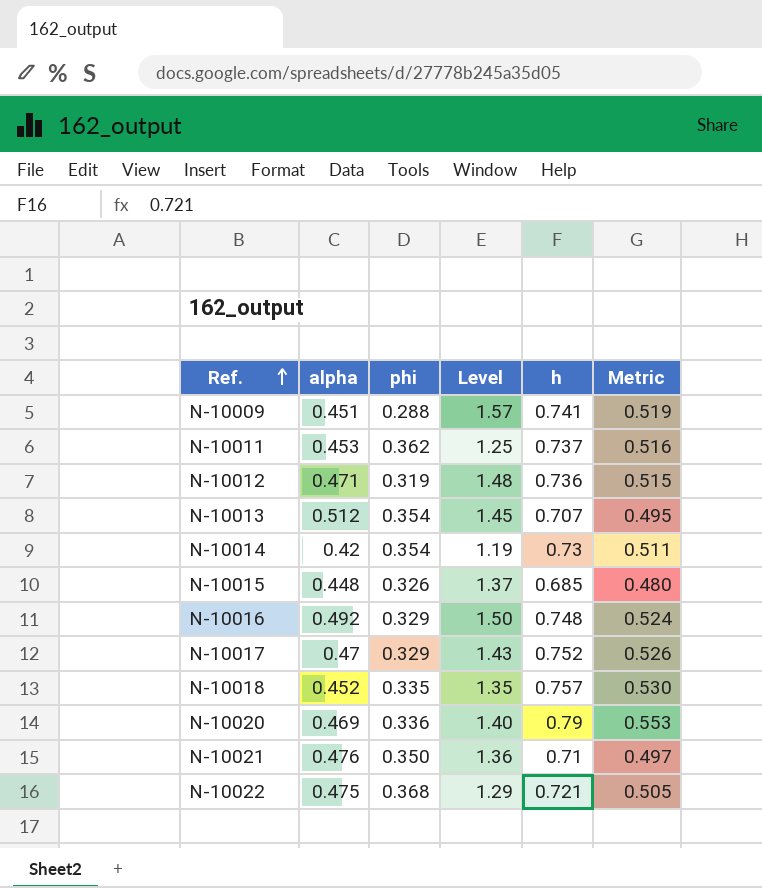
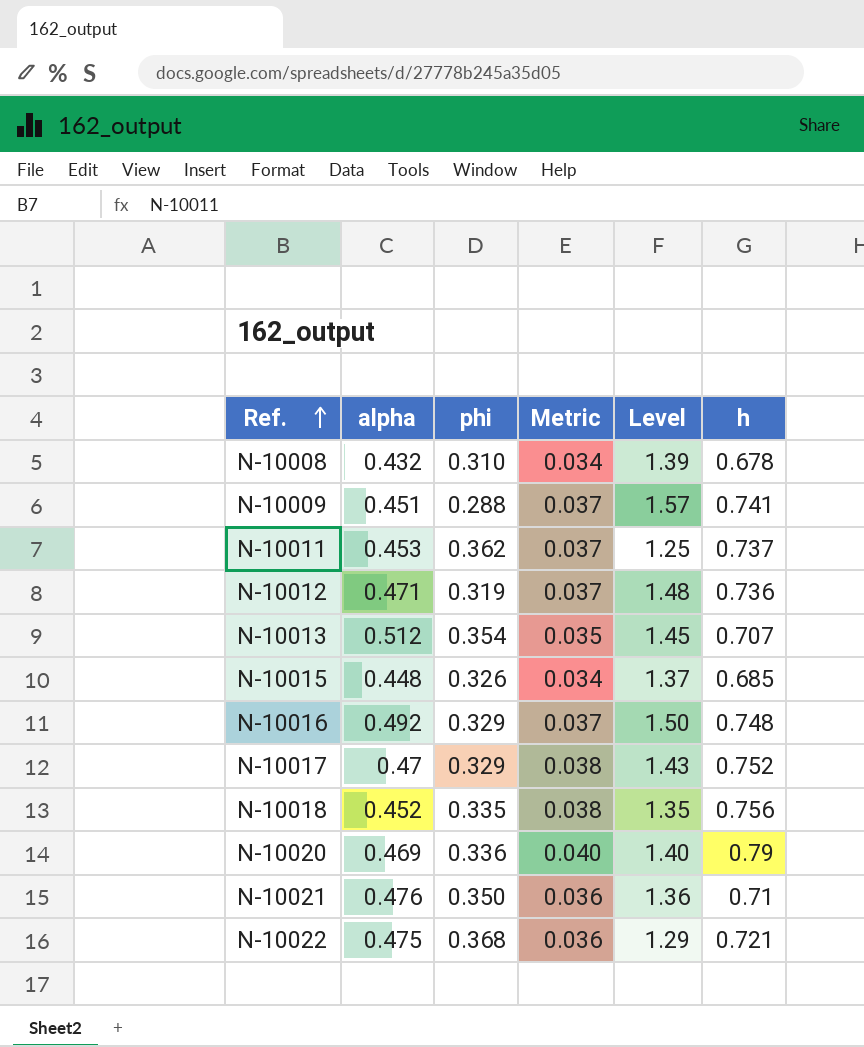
column Metric | formula: [h] * 0.7 -> [h] * 0.05
column Metric | position: 6 -> 4
row N-10014: 0.42 | 0.354 | 1.19 | 0.73 | 0.511 -> none
row N-10008: none -> 0.432 | 0.310 | 0.034 | 1.39 | 0.678
N-10018 | h: 0.757 -> 0.756

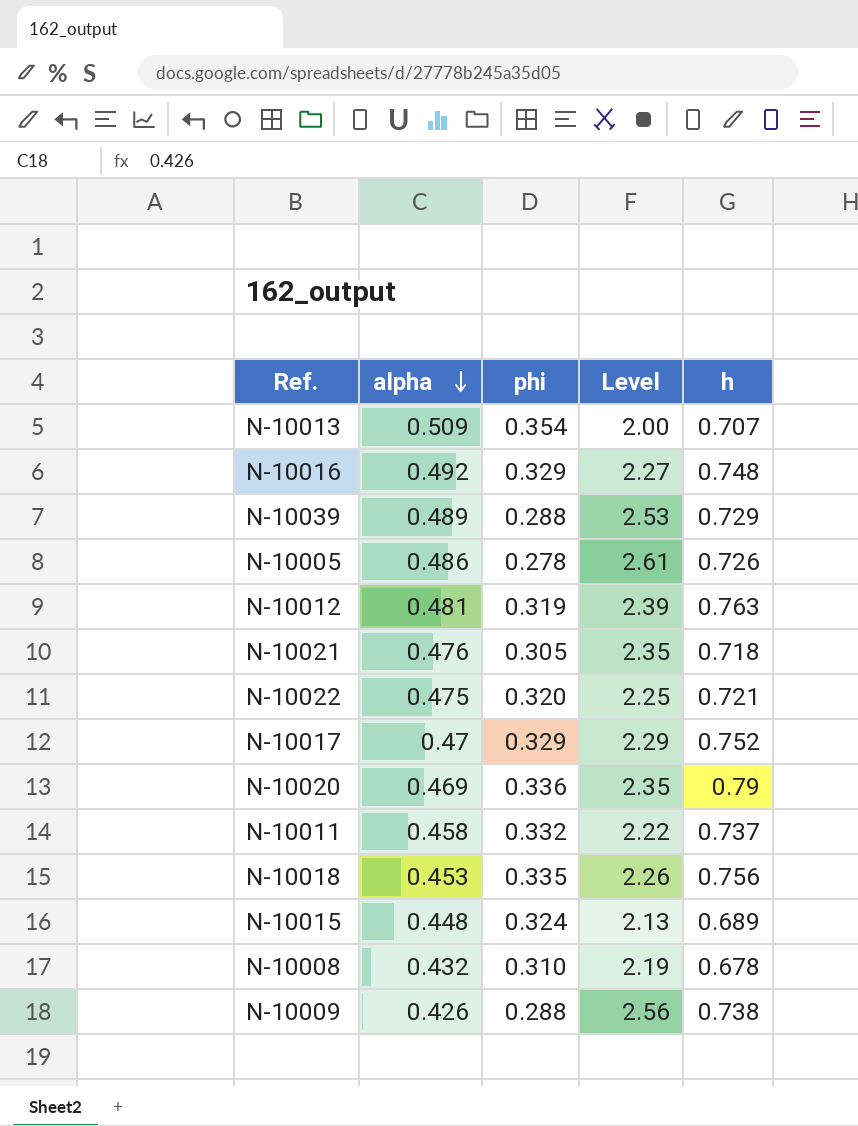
row order: Ref. ascending -> alpha descending
column Metric | formula: [h] * 0.05 -> none
column Level | formula: [alpha] / [phi] -> [h] / [phi]
N-10013 | alpha: 0.512 -> 0.509
row N-10039: none -> 0.489 | 0.288 | 2.53 | 0.729
row N-10005: none -> 0.486 | 0.278 | 2.61 | 0.726
N-10012 | alpha: 0.471 -> 0.481
N-10012 | h: 0.736 -> 0.763
N-10021 | phi: 0.350 -> 0.305
N-10021 | h: 0.71 -> 0.718
N-10022 | phi: 0.368 -> 0.320
N-10011 | alpha: 0.453 -> 0.458
N-10011 | phi: 0.362 -> 0.332
N-10018 | alpha: 0.452 -> 0.453
N-10015 | phi: 0.326 -> 0.324
N-10015 | h: 0.685 -> 0.689
N-10009 | alpha: 0.451 -> 0.426
N-10009 | h: 0.741 -> 0.738

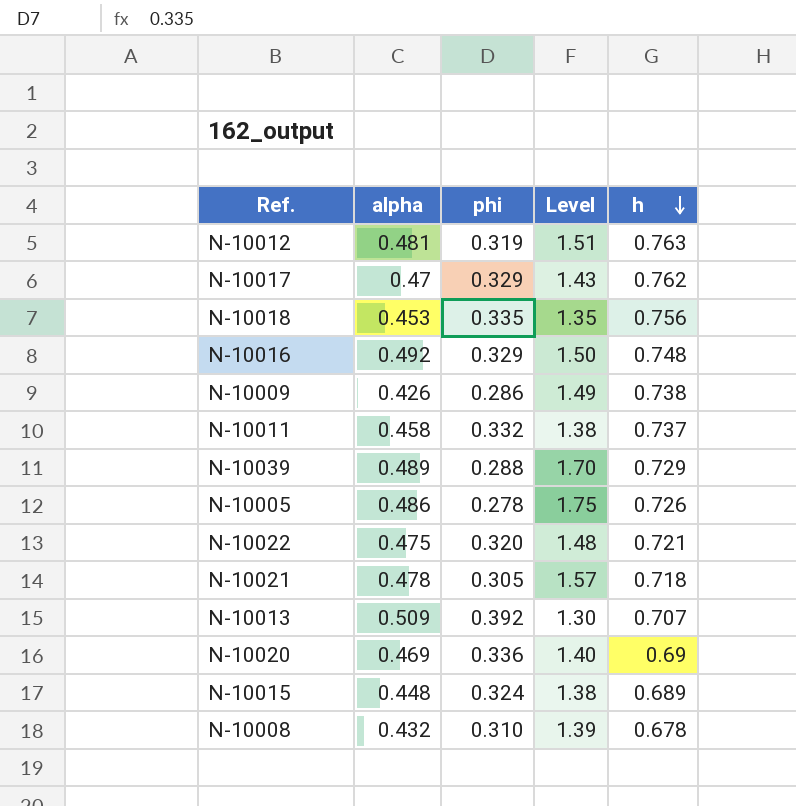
row order: alpha descending -> h descending
column Level | formula: [h] / [phi] -> [alpha] / [phi]
N-10017 | h: 0.752 -> 0.762
N-10009 | phi: 0.288 -> 0.286
N-10021 | alpha: 0.476 -> 0.478
N-10013 | phi: 0.354 -> 0.392
N-10020 | h: 0.79 -> 0.69

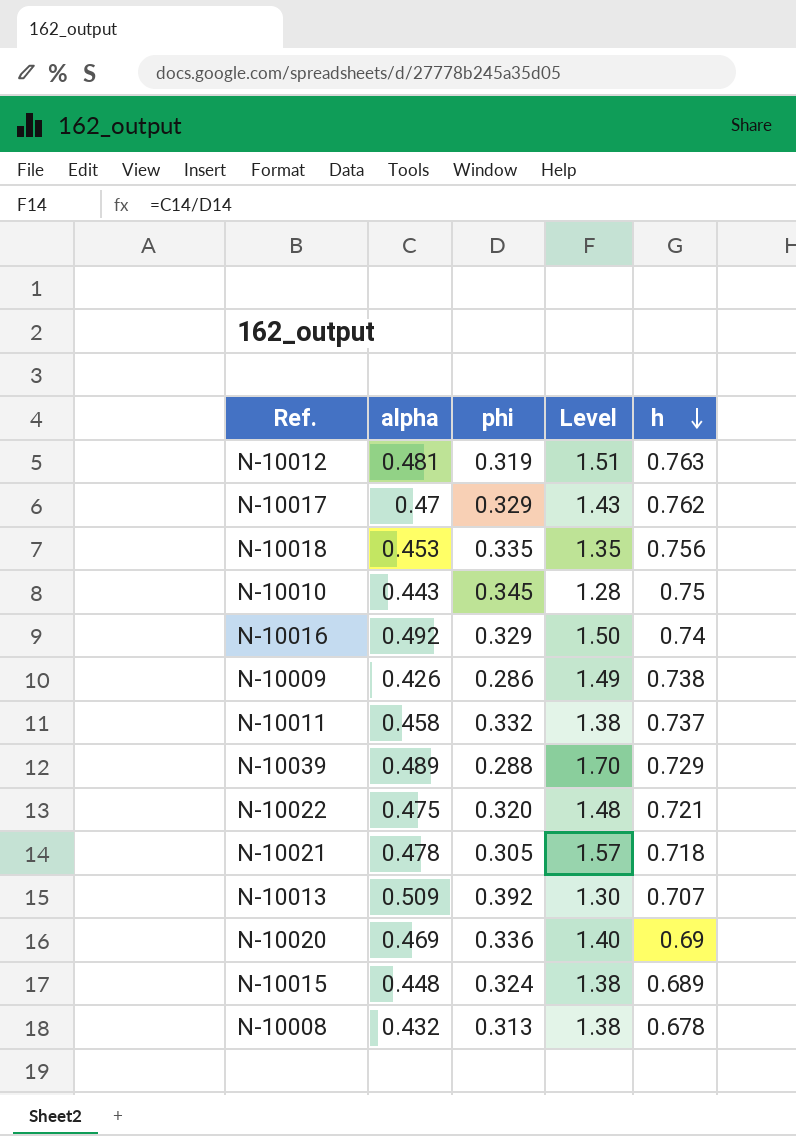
row N-10005: 0.486 | 0.278 | 1.75 | 0.726 -> none
row N-10010: none -> 0.443 | 0.345 | 1.28 | 0.75
N-10016 | h: 0.748 -> 0.74
N-10008 | phi: 0.310 -> 0.313
N-10008 | Level: 1.39 -> 1.38

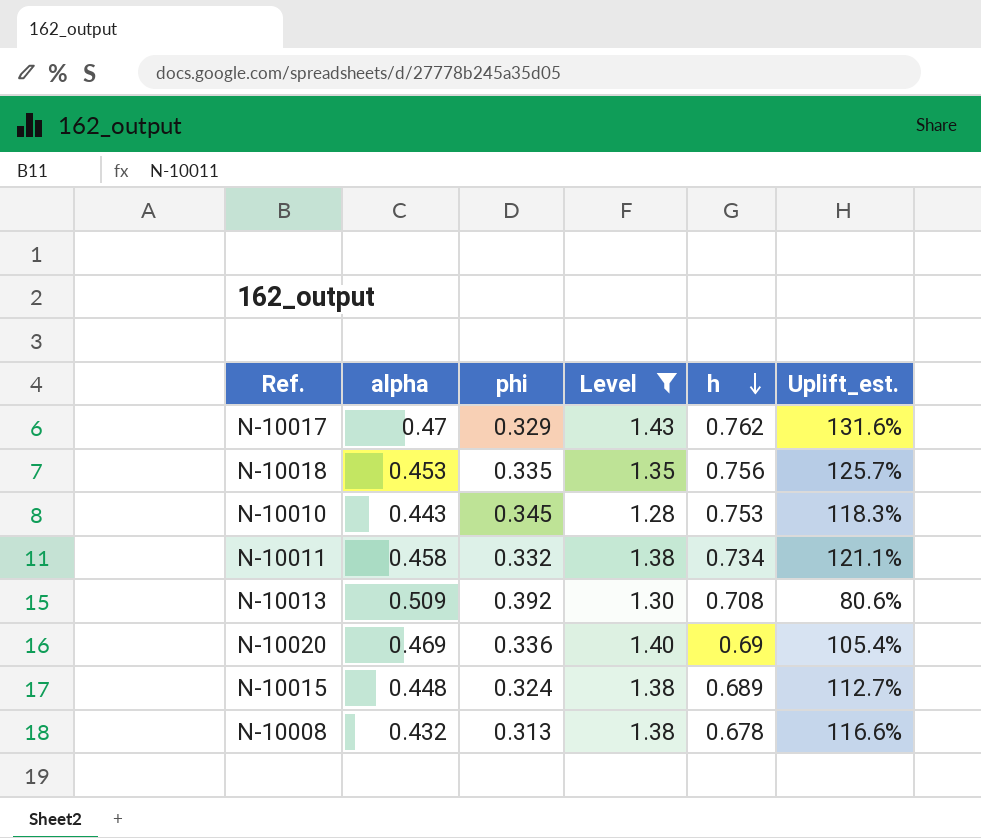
filter: none -> Level <= 1.43
column Uplift_est. | formula: none -> ([h] - [phi]) / [phi]
N-10010 | h: 0.75 -> 0.753
N-10011 | h: 0.737 -> 0.734
N-10013 | h: 0.707 -> 0.708

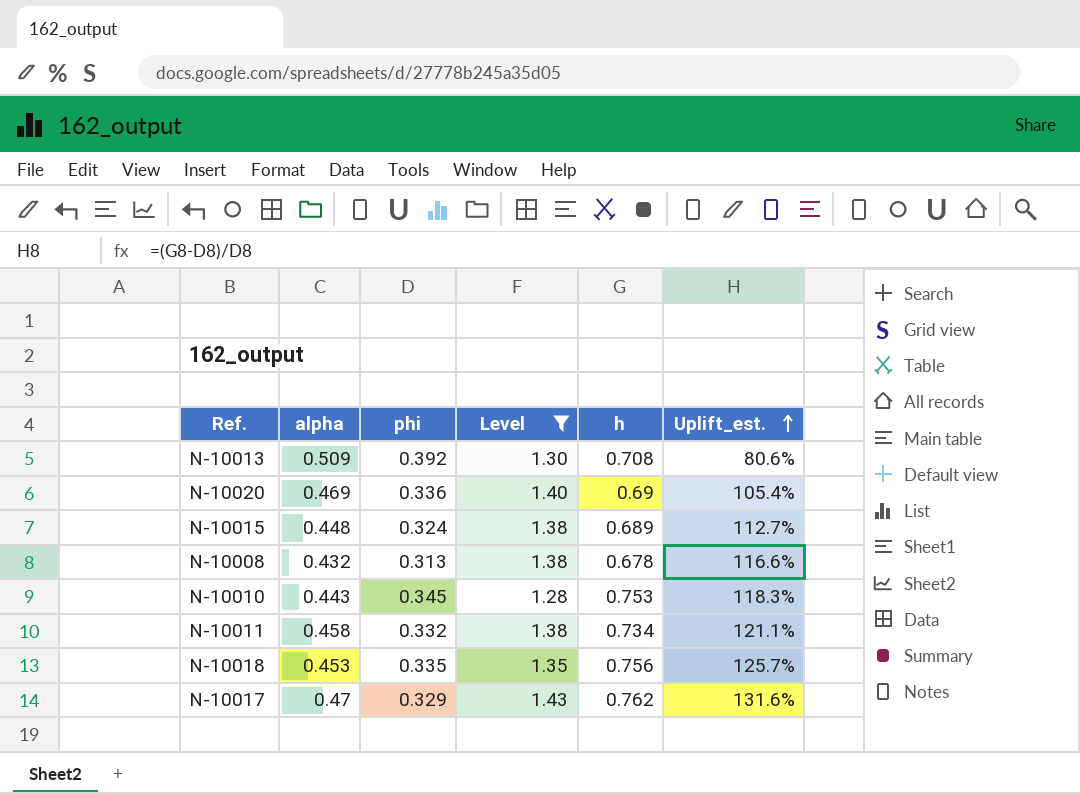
row order: h descending -> Uplift_est. ascending

